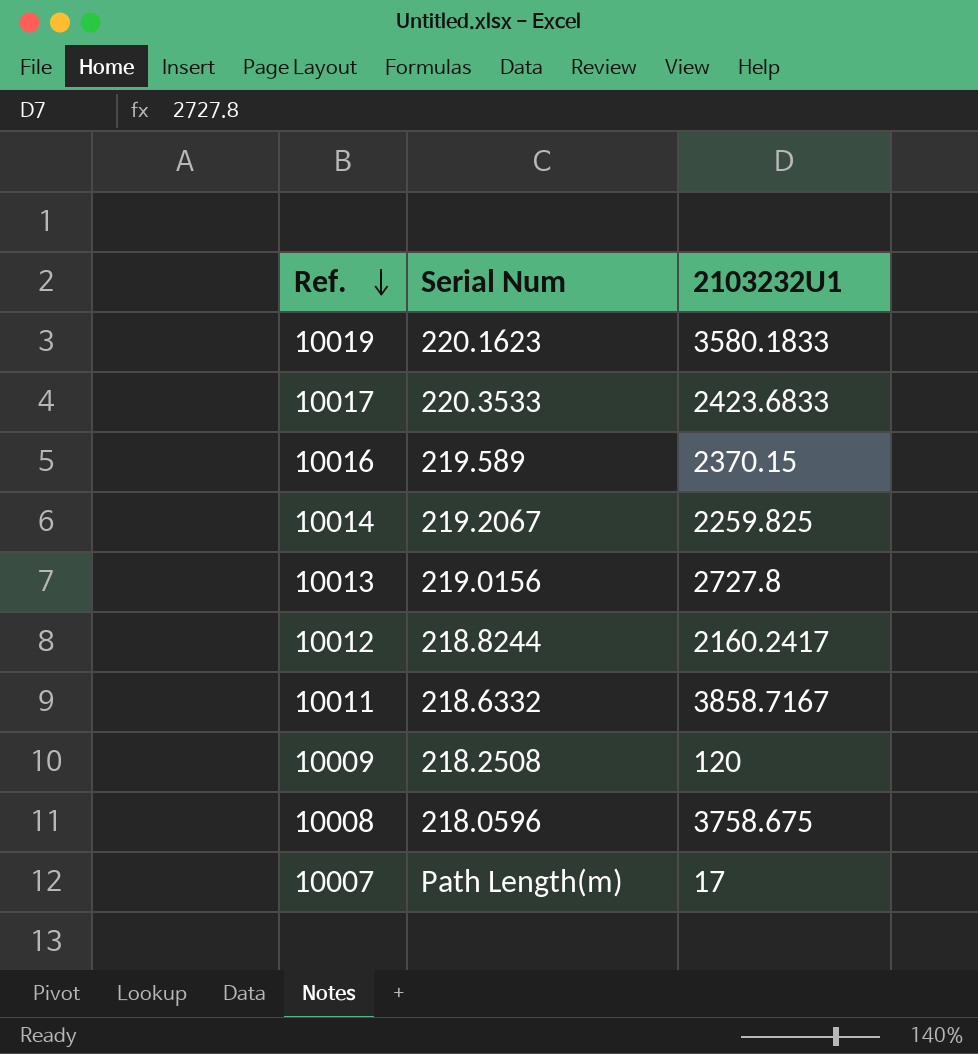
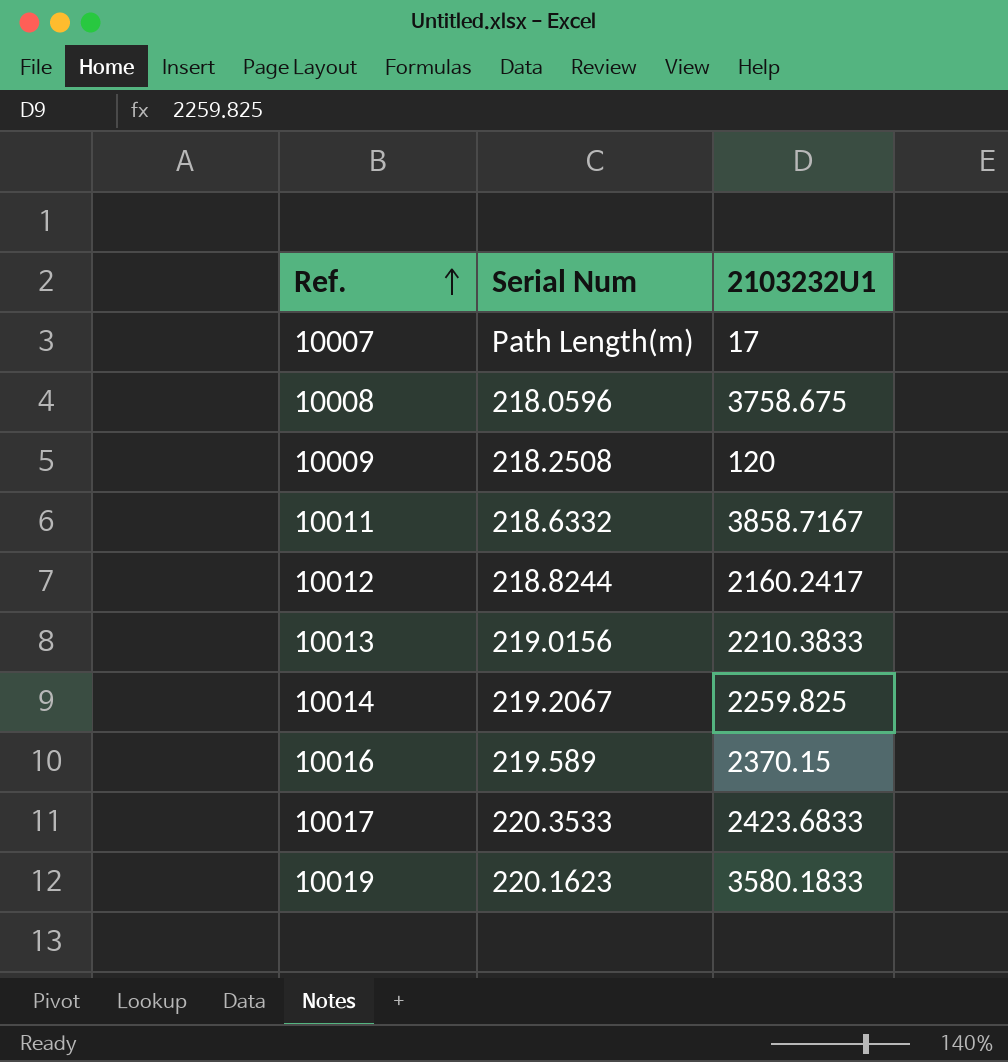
row order: Ref. descending -> Ref. ascending
10013 | 2103232U1: 2727.8 -> 2210.3833

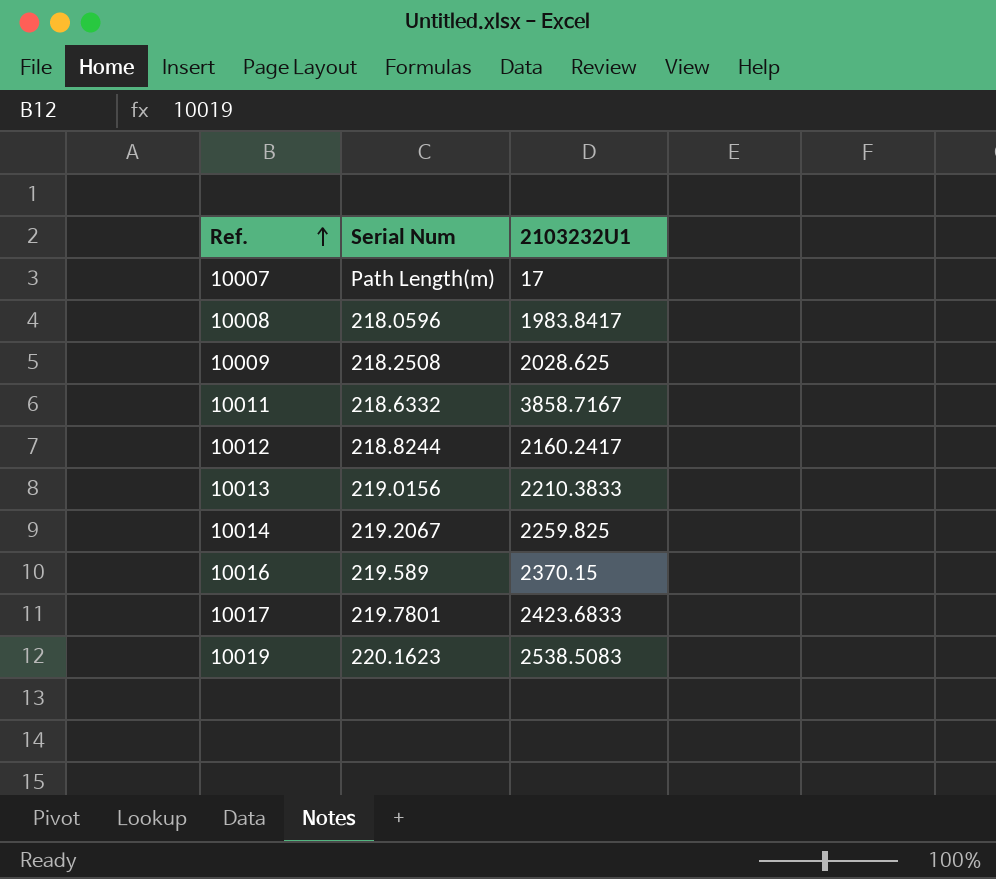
10008 | 2103232U1: 3758.675 -> 1983.8417
10009 | 2103232U1: 120 -> 2028.625
10017 | Serial Num: 220.3533 -> 219.7801
10019 | 2103232U1: 3580.1833 -> 2538.5083

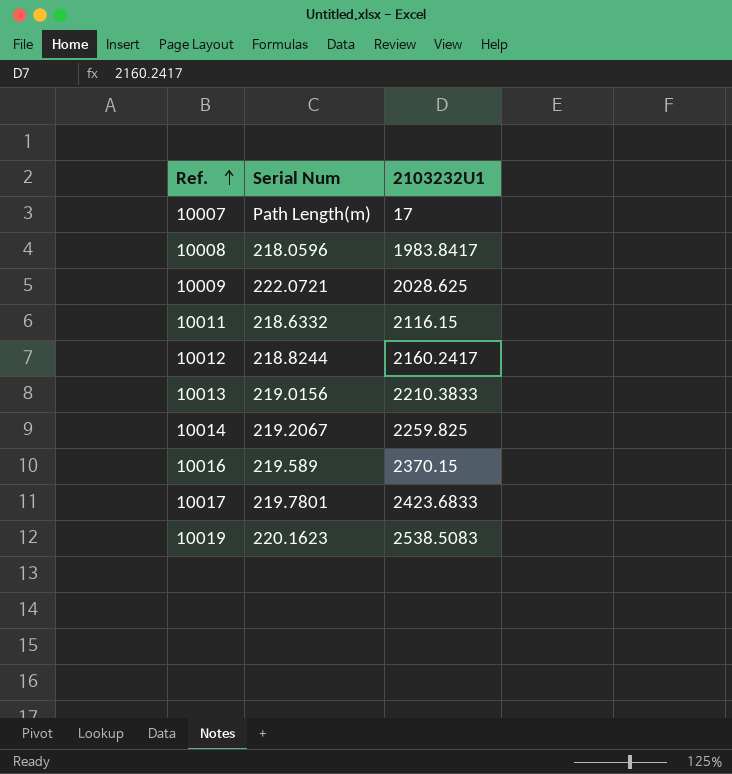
10009 | Serial Num: 218.2508 -> 222.0721
10011 | 2103232U1: 3858.7167 -> 2116.15

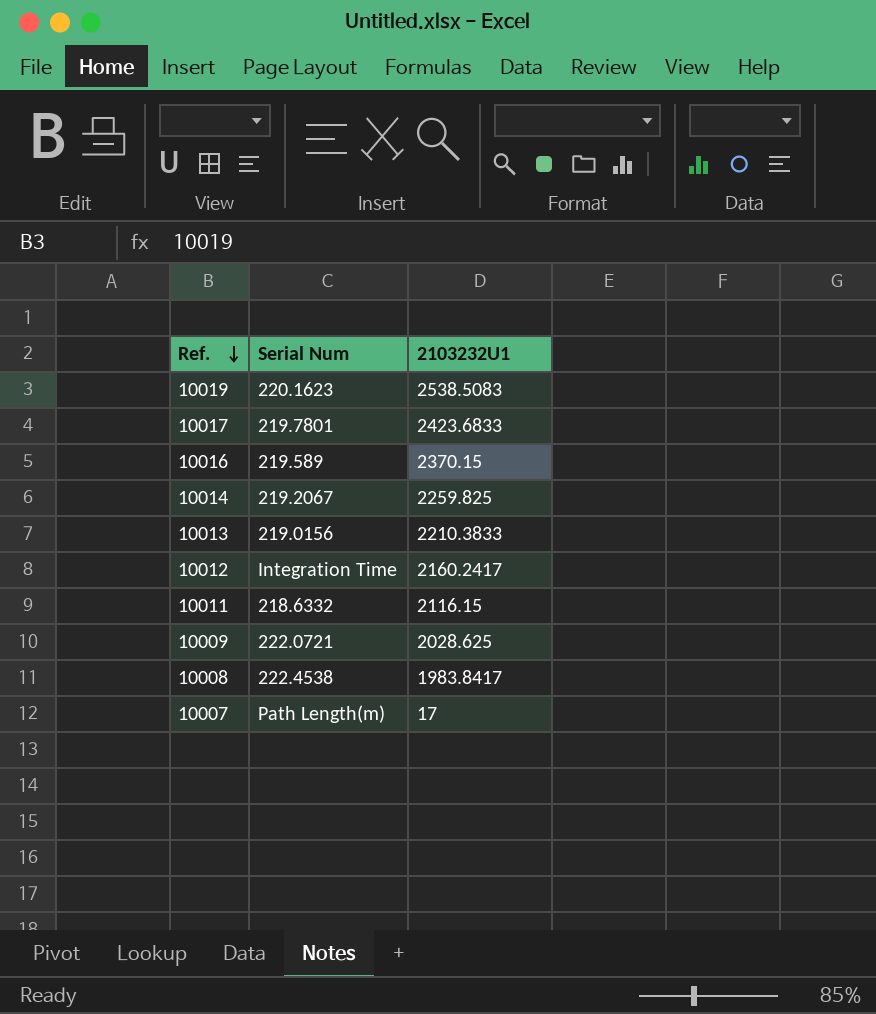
row order: Ref. ascending -> Ref. descending
10012 | Serial Num: 218.8244 -> Integration Time
10008 | Serial Num: 218.0596 -> 222.4538

